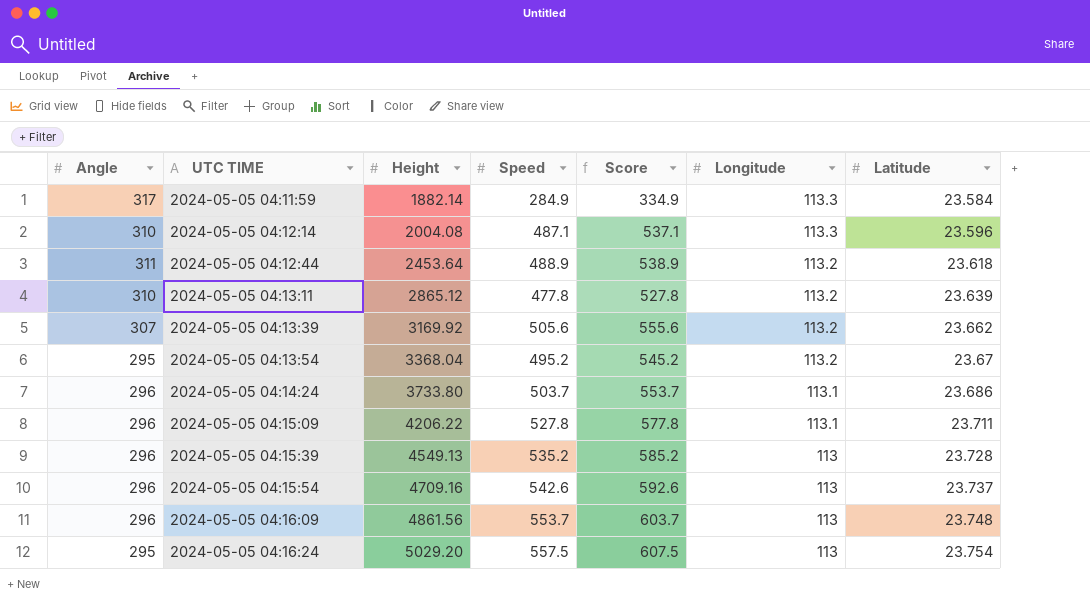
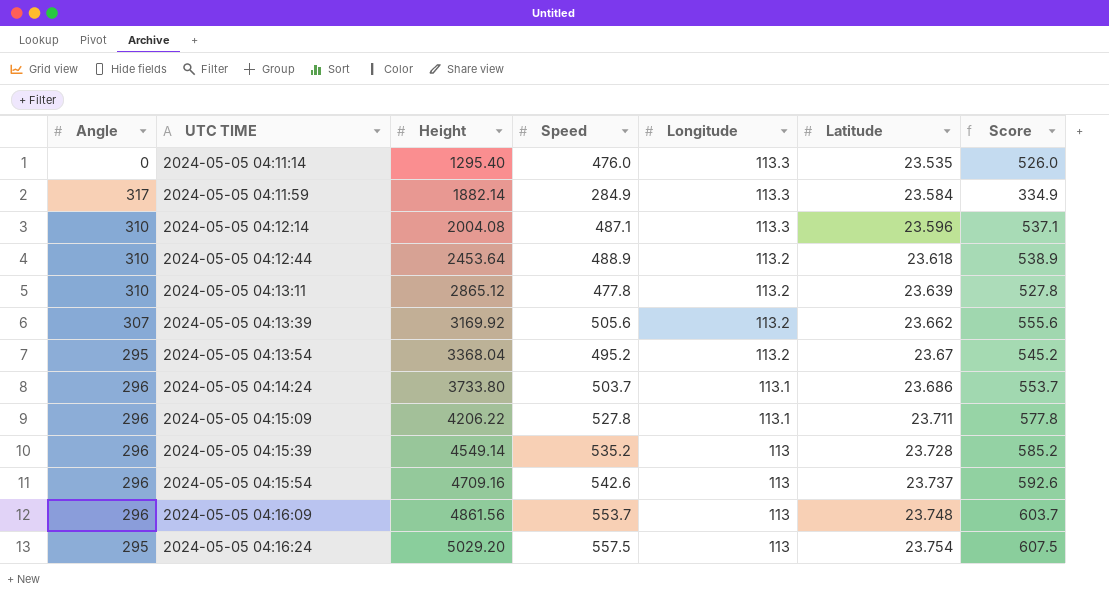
column Score | position: 5 -> 7
row 2024-05-05 04:11:14: none -> 0 | 1295.40 | 476.0 | 113.3 | 23.535 | 526.0
2024-05-05 04:12:44 | Angle: 311 -> 310
2024-05-05 04:15:39 | Height: 4549.13 -> 4549.14

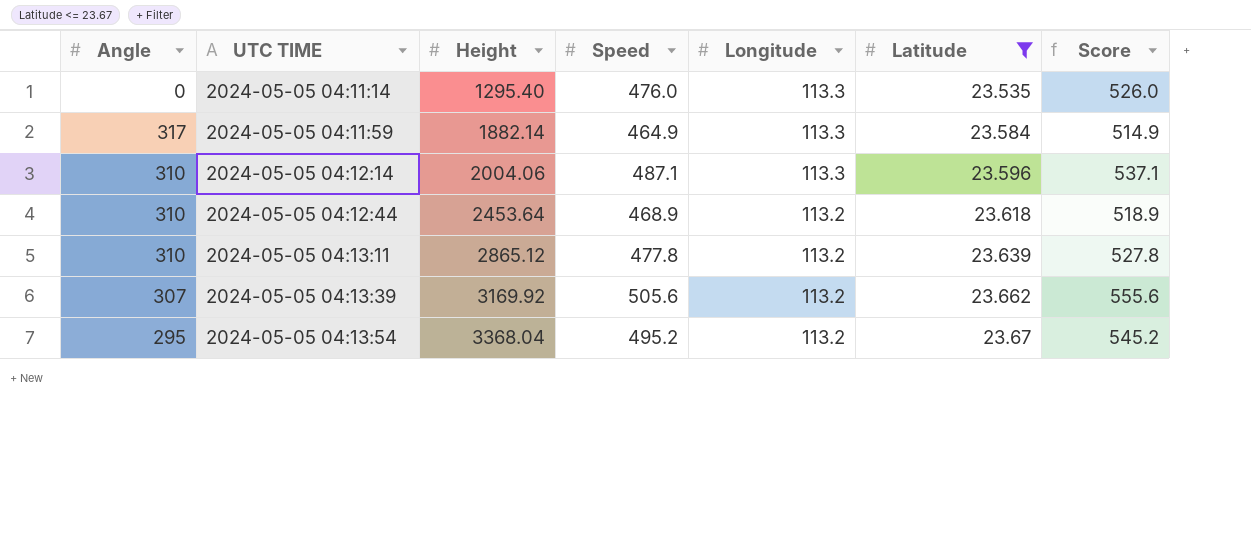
filter: none -> Latitude <= 23.67
2024-05-05 04:11:59 | Speed: 284.9 -> 464.9
2024-05-05 04:11:59 | Score: 334.9 -> 514.9
2024-05-05 04:12:14 | Height: 2004.08 -> 2004.06
2024-05-05 04:12:44 | Speed: 488.9 -> 468.9
2024-05-05 04:12:44 | Score: 538.9 -> 518.9

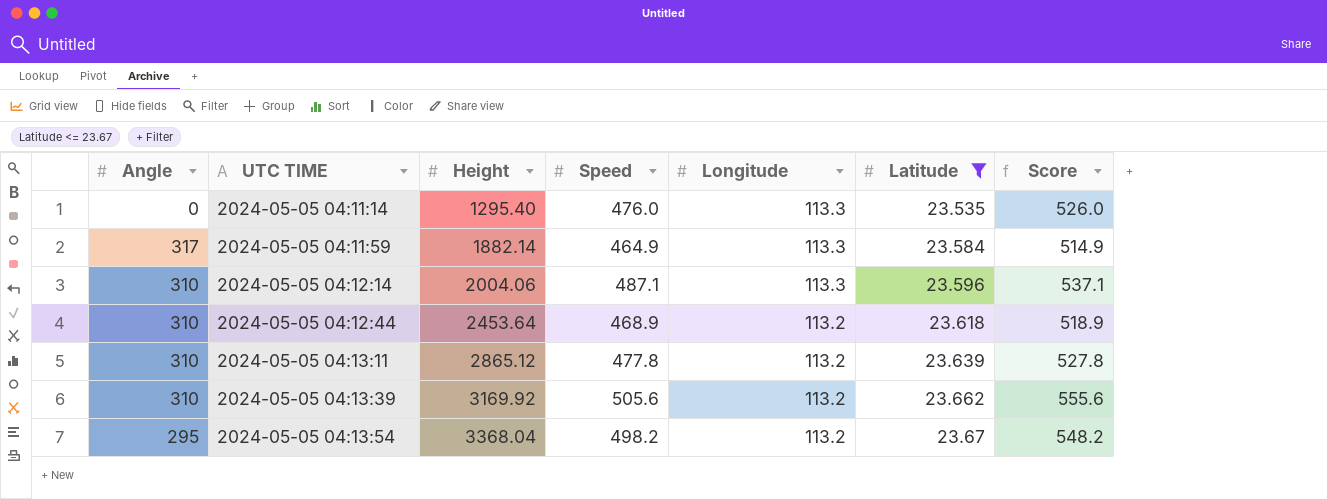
2024-05-05 04:13:39 | Angle: 307 -> 310
2024-05-05 04:13:54 | Speed: 495.2 -> 498.2
2024-05-05 04:13:54 | Score: 545.2 -> 548.2

